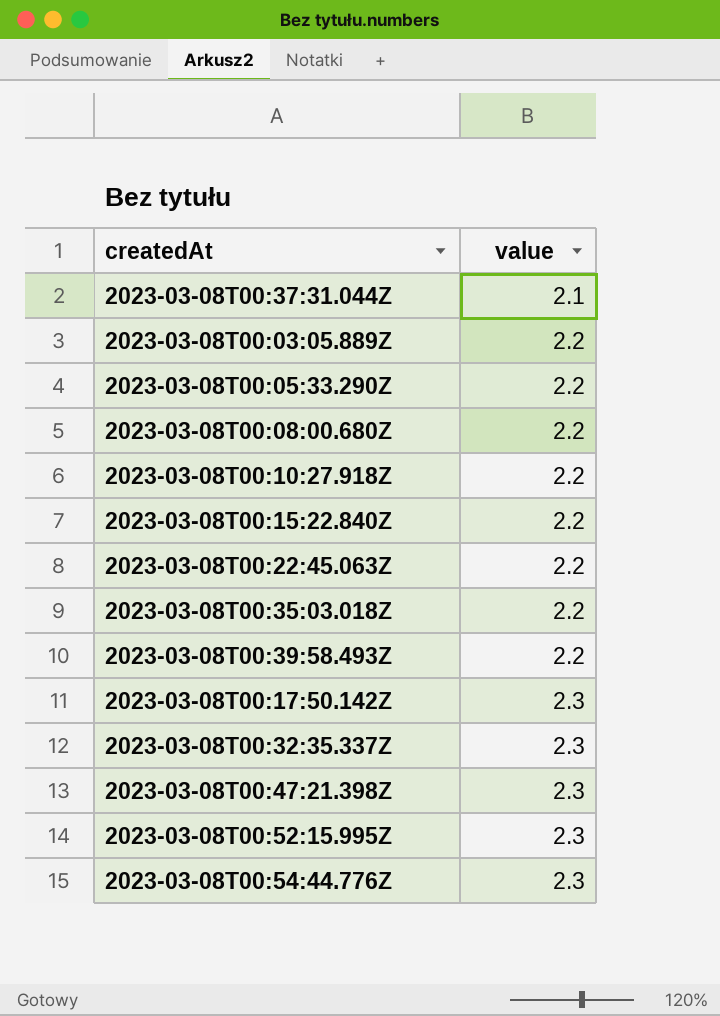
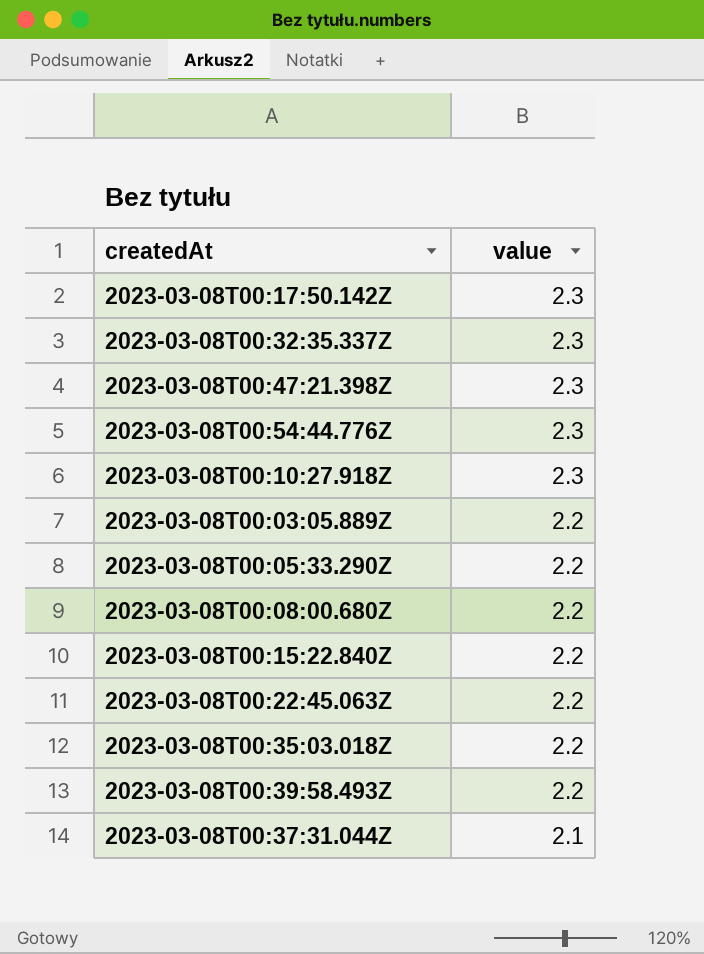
row order: value ascending -> value descending
row 2023-03-08T00:52:15.995Z: 2.3 -> none
2023-03-08T00:10:27.918Z | value: 2.2 -> 2.3

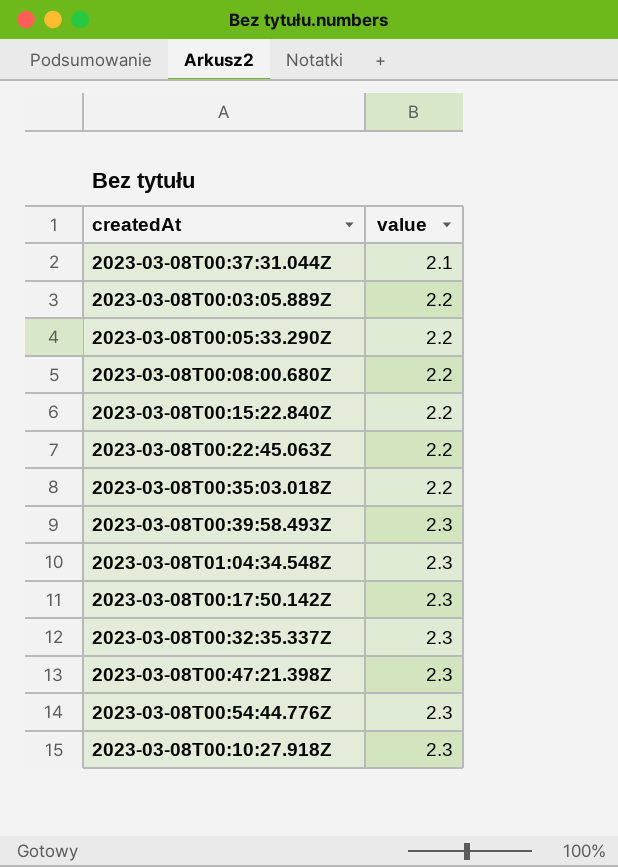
row order: value descending -> value ascending
2023-03-08T00:39:58.493Z | value: 2.2 -> 2.3
row 2023-03-08T01:04:34.548Z: none -> 2.3

